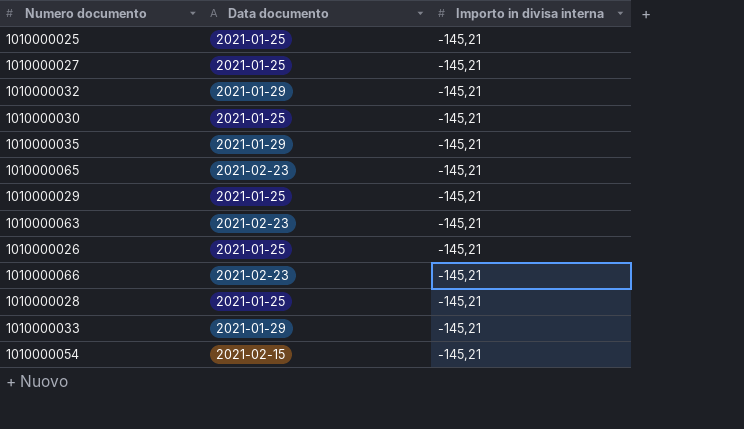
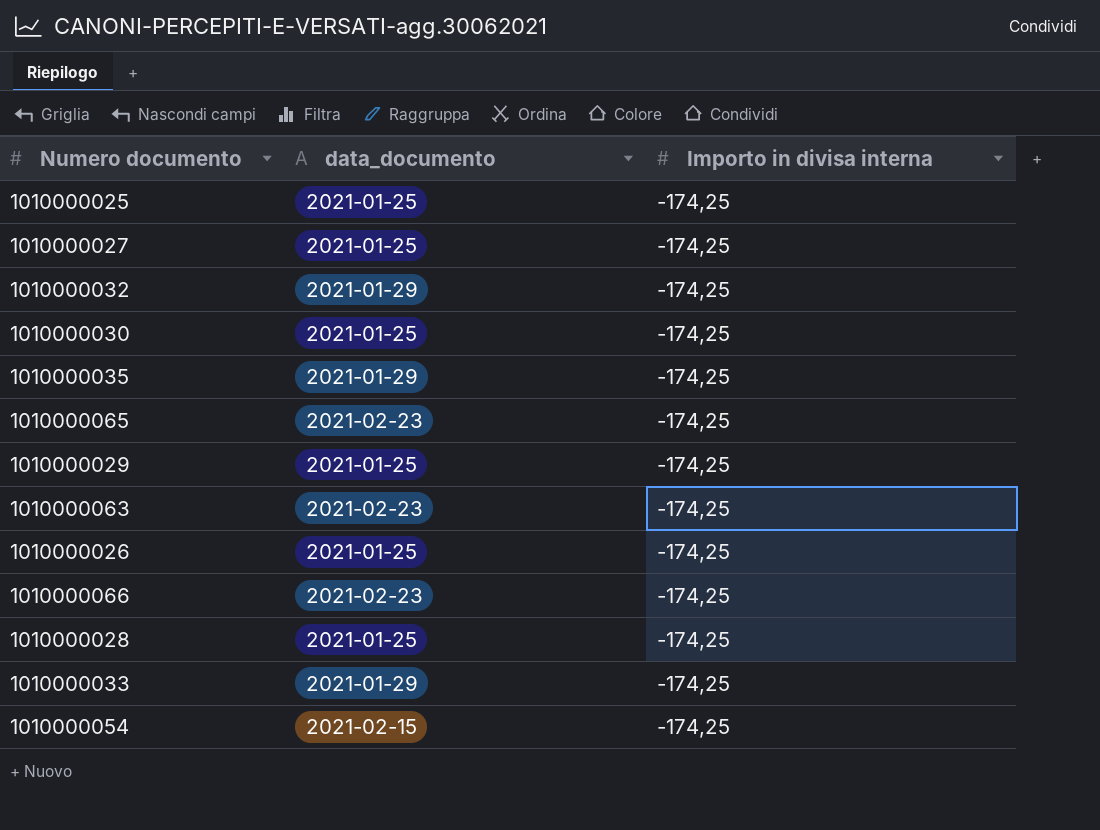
column name: Data documento -> data_documento
1010000025 | Importo in divisa interna: -145,21 -> -174,25
1010000027 | Importo in divisa interna: -145,21 -> -174,25
1010000032 | Importo in divisa interna: -145,21 -> -174,25
1010000030 | Importo in divisa interna: -145,21 -> -174,25
1010000035 | Importo in divisa interna: -145,21 -> -174,25
1010000065 | Importo in divisa interna: -145,21 -> -174,25
1010000029 | Importo in divisa interna: -145,21 -> -174,25
1010000063 | Importo in divisa interna: -145,21 -> -174,25
1010000026 | Importo in divisa interna: -145,21 -> -174,25
1010000066 | Importo in divisa interna: -145,21 -> -174,25
1010000028 | Importo in divisa interna: -145,21 -> -174,25
1010000033 | Importo in divisa interna: -145,21 -> -174,25
1010000054 | Importo in divisa interna: -145,21 -> -174,25

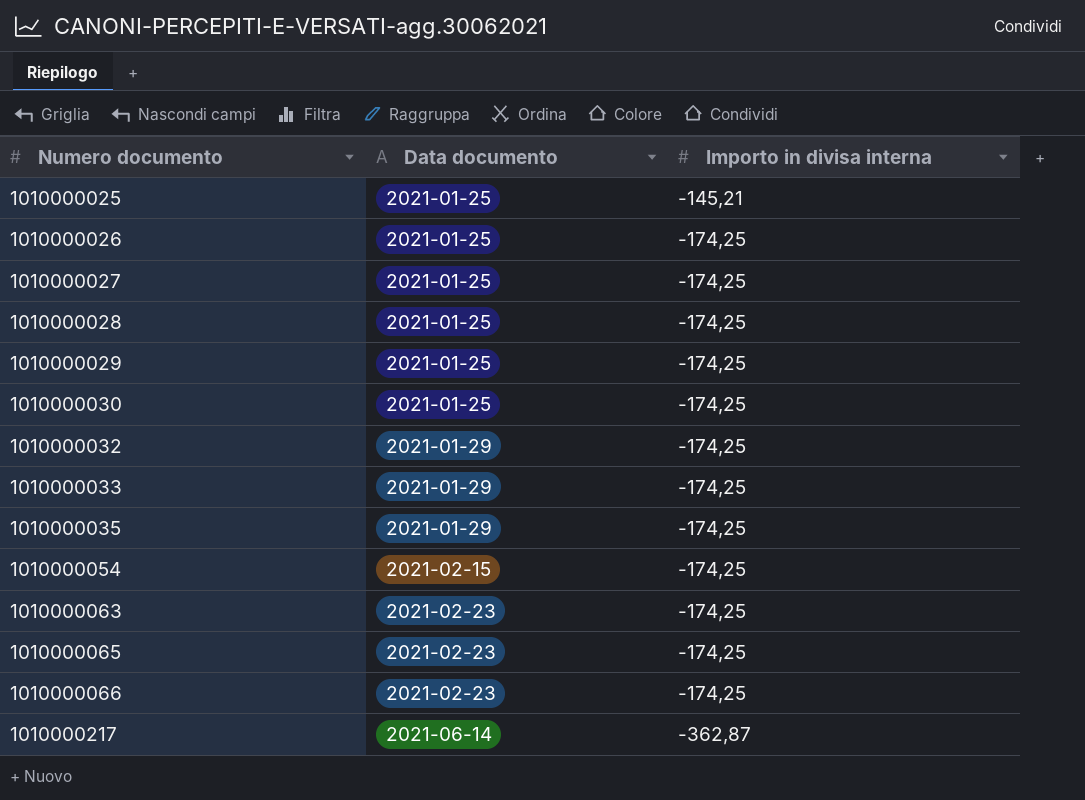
row order: none -> Numero documento ascending
column name: data_documento -> Data documento
1010000025 | Importo in divisa interna: -174,25 -> -145,21
row 1010000217: none -> 2021-06-14 | -362,87

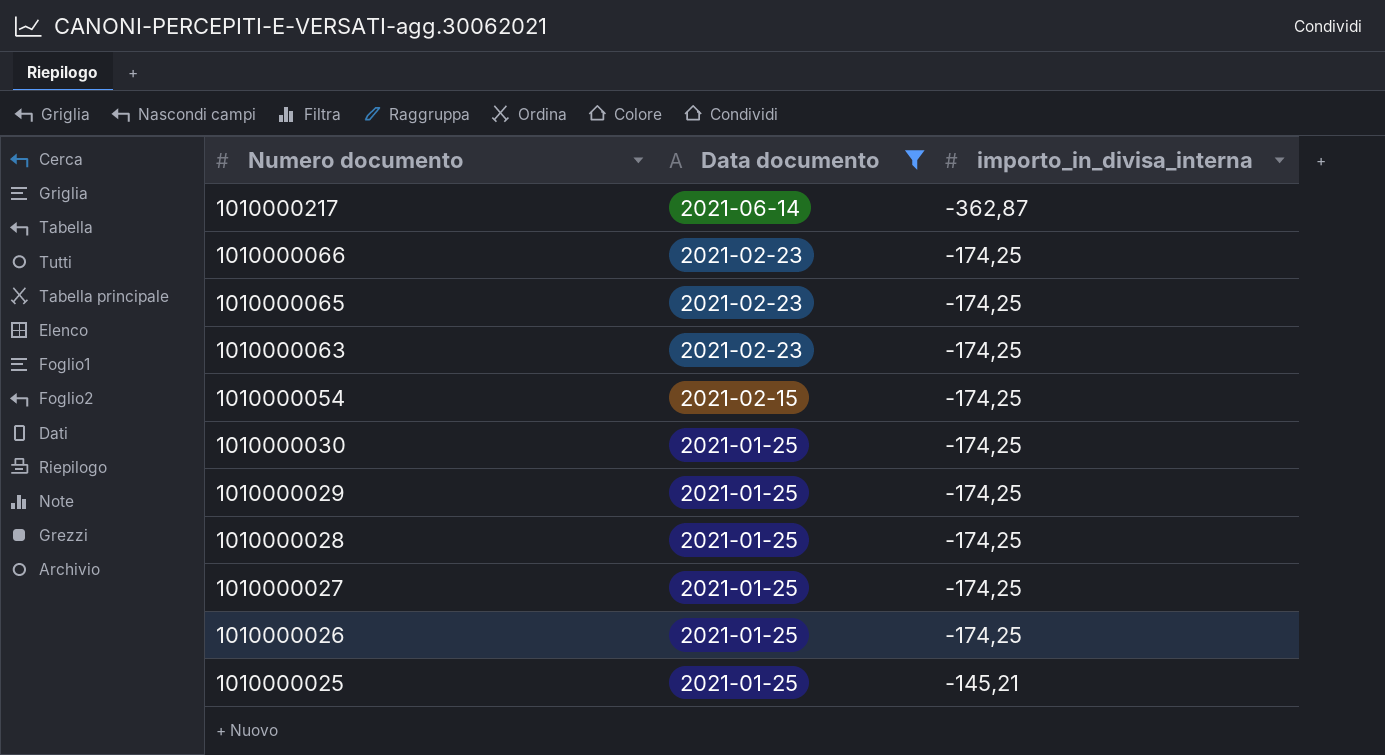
filter: none -> Data documento != 2021-01-29
row order: Numero documento ascending -> Numero documento descending
column name: Importo in divisa interna -> importo_in_divisa_interna

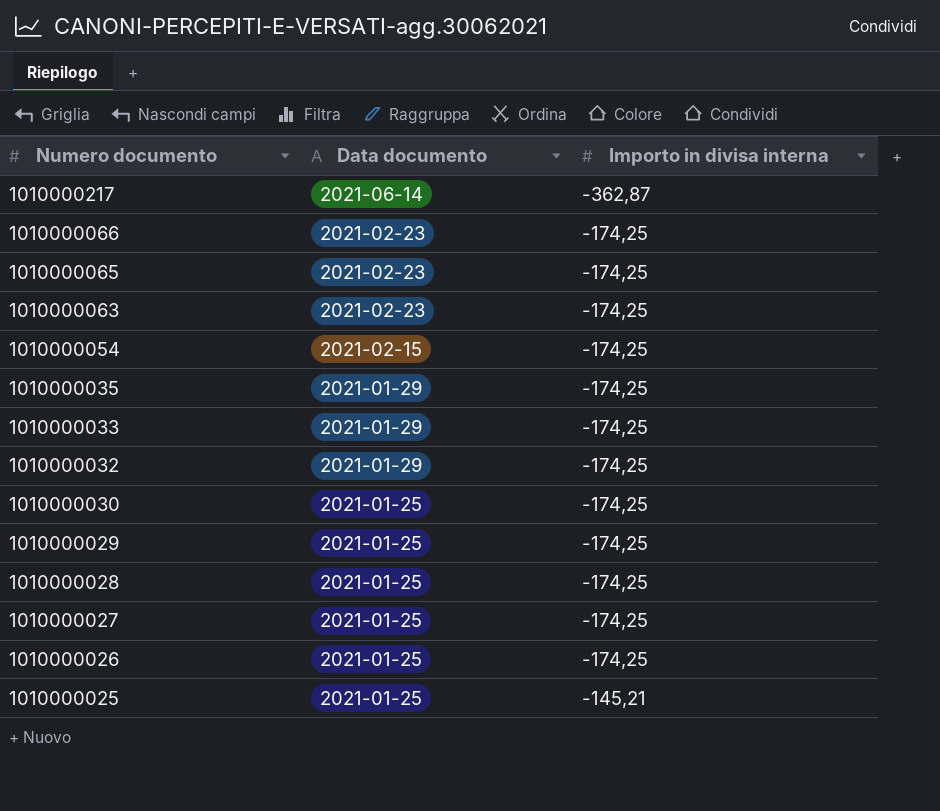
filter: Data documento != 2021-01-29 -> none
column name: importo_in_divisa_interna -> Importo in divisa interna

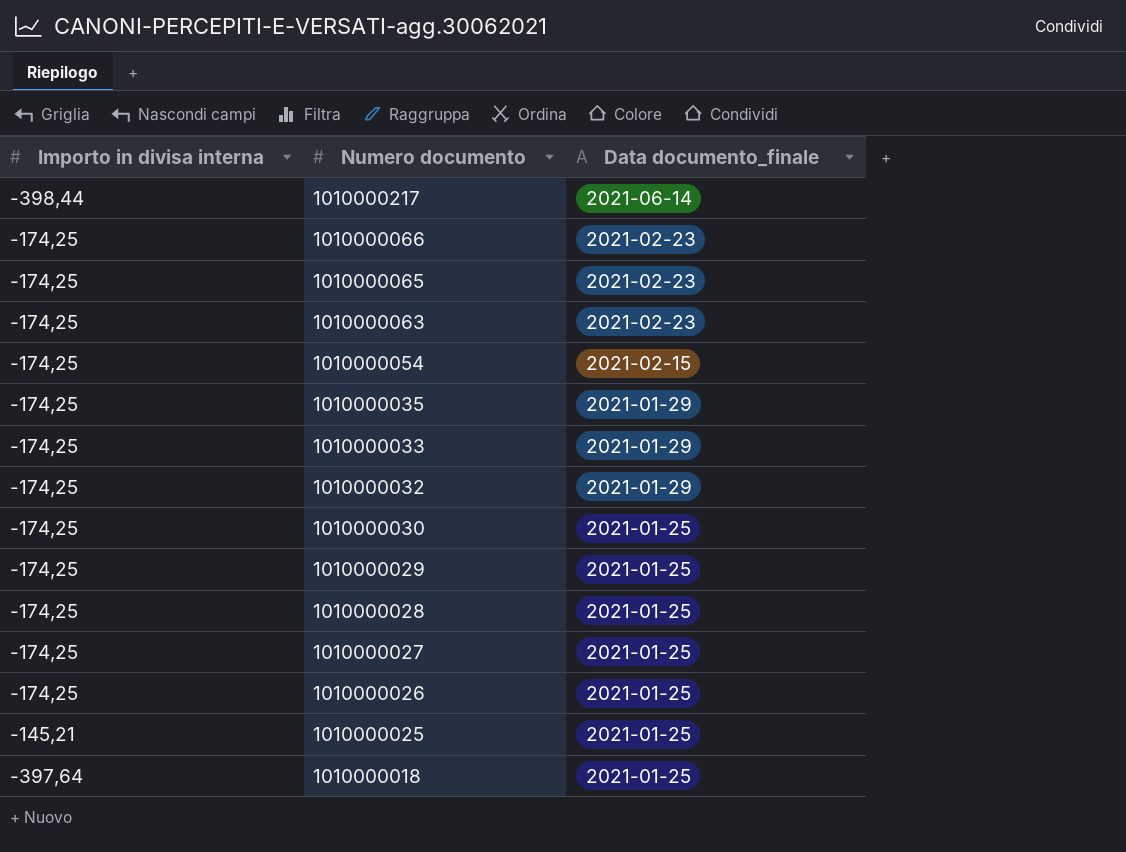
column Importo in divisa interna | position: 3 -> 1
column name: Data documento -> Data documento_finale
1010000217 | Importo in divisa interna: -362,87 -> -398,44
row 1010000018: none -> -397,64 | 2021-01-25

